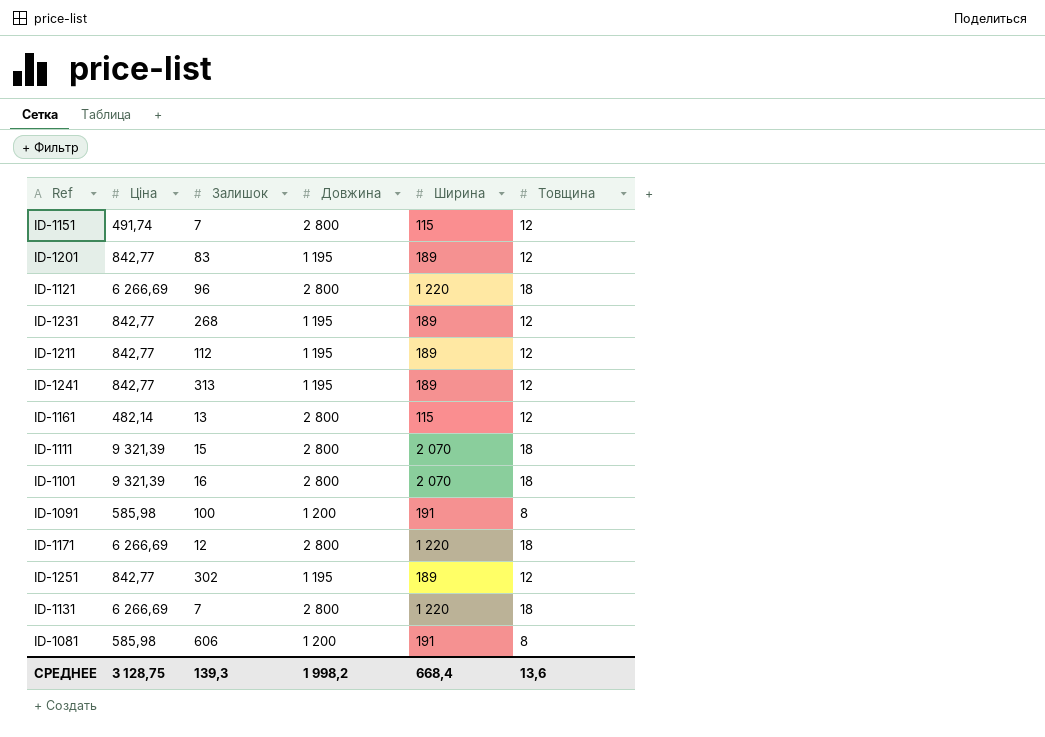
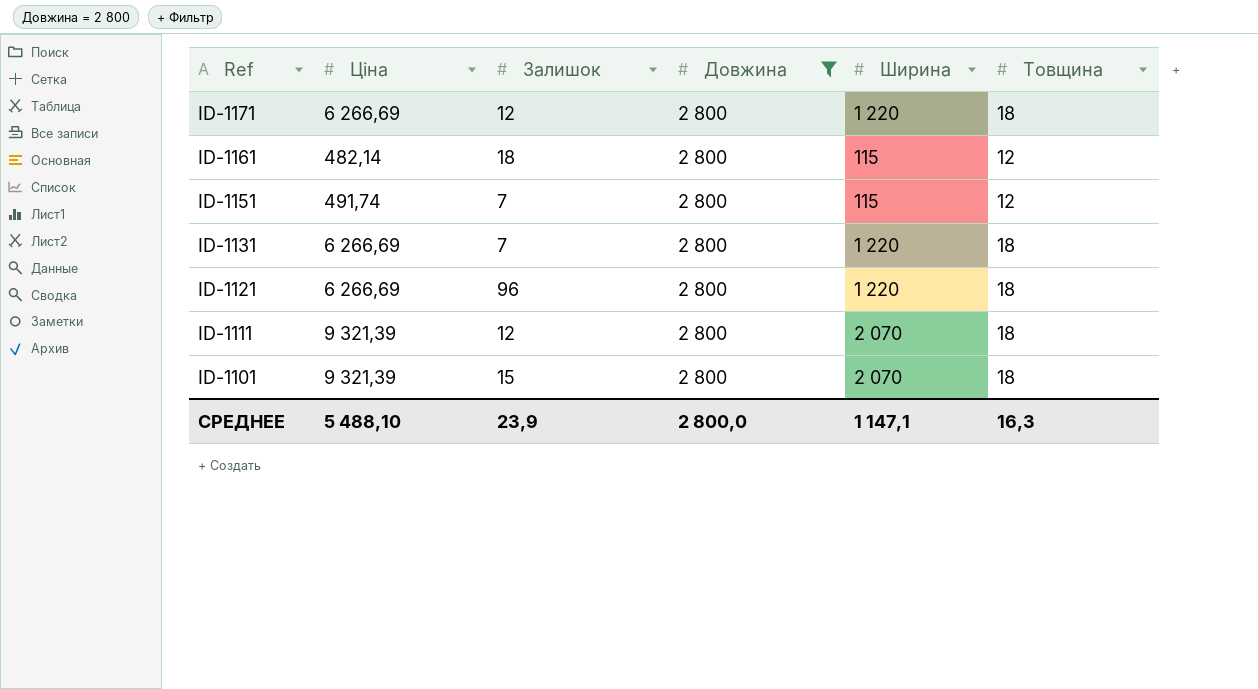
filter: none -> Довжина = 2 800
row order: none -> Ref descending
ID-1161 | Залишок: 13 -> 18
ID-1111 | Залишок: 15 -> 12
ID-1101 | Залишок: 16 -> 15
СРЕДНЕЕ | Ціна: 3 128,75 -> 5 488,10
СРЕДНЕЕ | Залишок: 139,3 -> 23,9
СРЕДНЕЕ | Довжина: 1 998,2 -> 2 800,0
СРЕДНЕЕ | Ширина: 668,4 -> 1 147,1
СРЕДНЕЕ | Товщина: 13,6 -> 16,3

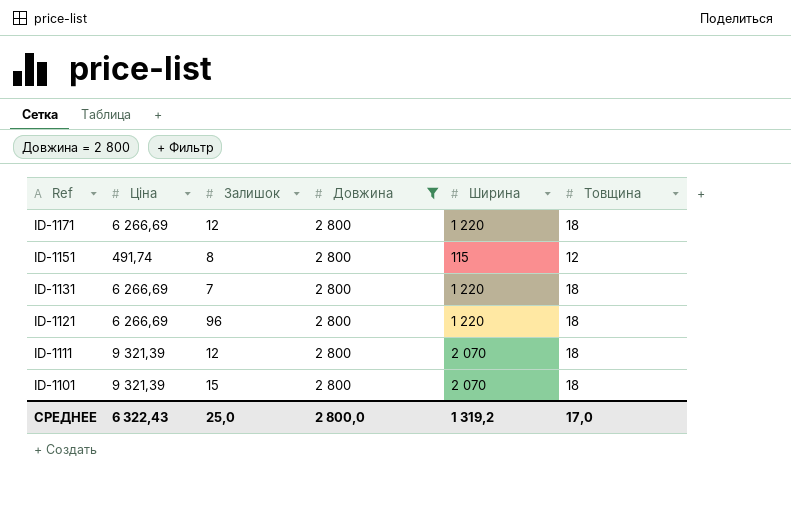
row ID-1161: 482,14 | 18 | 2 800 | 115 | 12 -> none
ID-1151 | Залишок: 7 -> 8
СРЕДНЕЕ | Ціна: 5 488,10 -> 6 322,43
СРЕДНЕЕ | Залишок: 23,9 -> 25,0
СРЕДНЕЕ | Ширина: 1 147,1 -> 1 319,2
СРЕДНЕЕ | Товщина: 16,3 -> 17,0

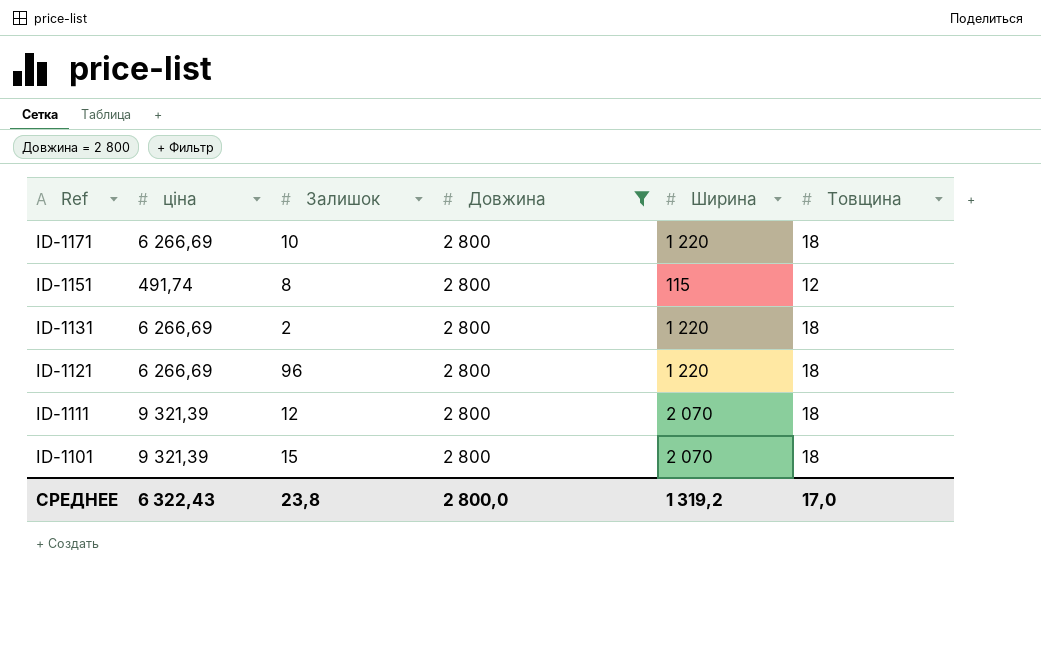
column name: Ціна -> ціна
ID-1171 | Залишок: 12 -> 10
ID-1131 | Залишок: 7 -> 2
СРЕДНЕЕ | Залишок: 25,0 -> 23,8

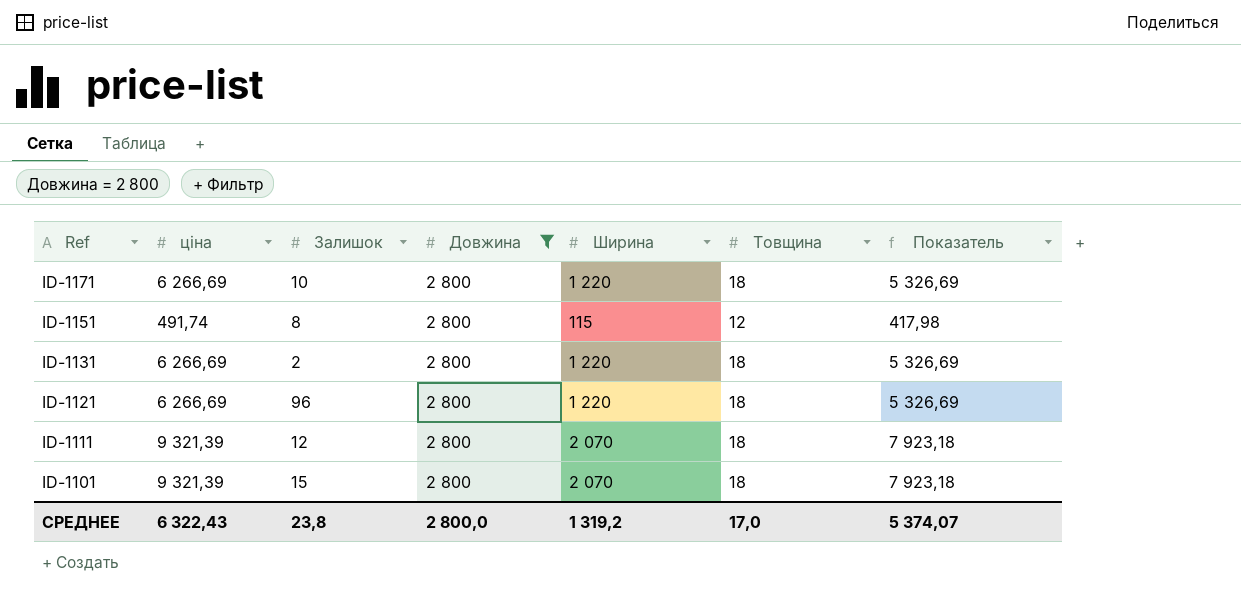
column Показатель | formula: none -> [ціна] * 0,85

